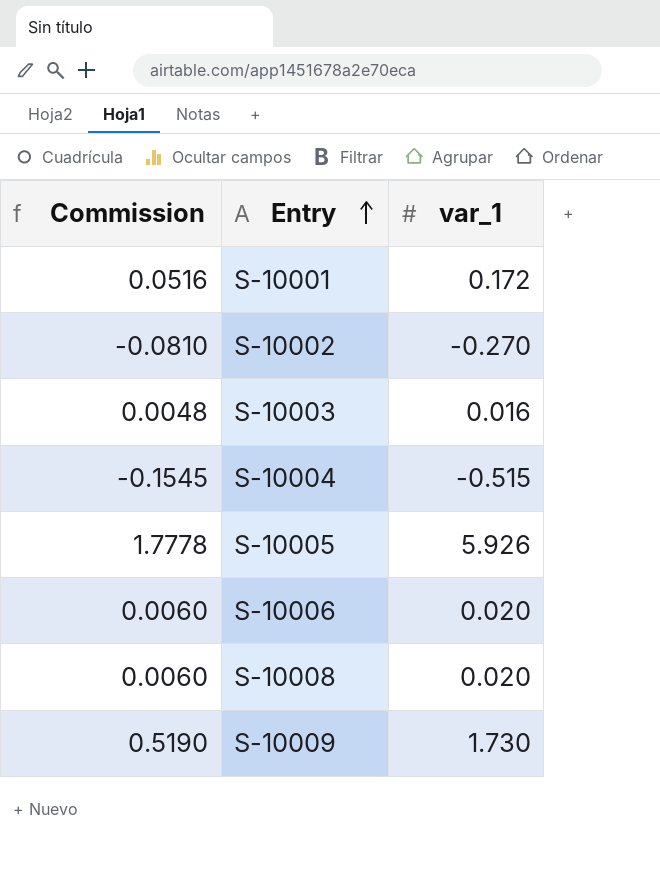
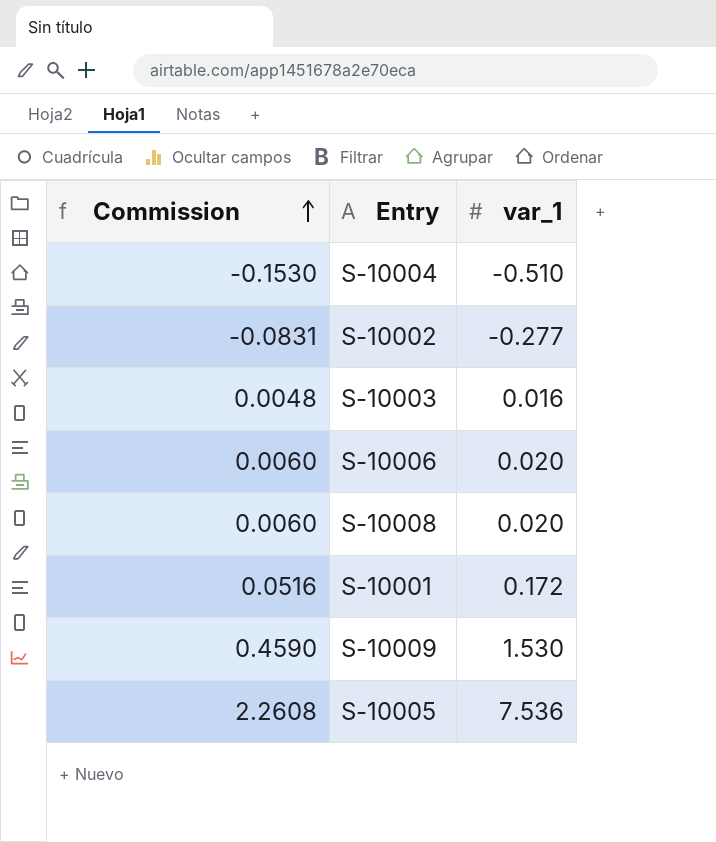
row order: Entry ascending -> Commission ascending
S-10004 | Commission: -0.1545 -> -0.1530
S-10004 | var_1: -0.515 -> -0.510
S-10002 | Commission: -0.0810 -> -0.0831
S-10002 | var_1: -0.270 -> -0.277
S-10009 | Commission: 0.5190 -> 0.4590
S-10009 | var_1: 1.730 -> 1.530
S-10005 | Commission: 1.7778 -> 2.2608
S-10005 | var_1: 5.926 -> 7.536

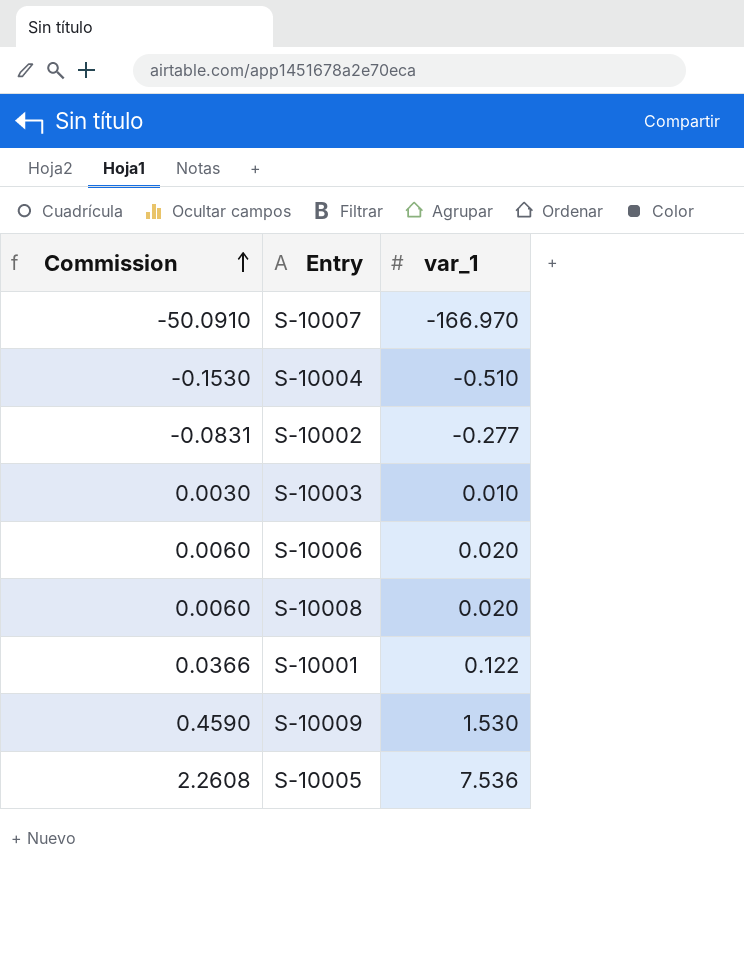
row S-10007: none -> -50.0910 | -166.970
S-10003 | Commission: 0.0048 -> 0.0030
S-10003 | var_1: 0.016 -> 0.010
S-10001 | Commission: 0.0516 -> 0.0366
S-10001 | var_1: 0.172 -> 0.122

